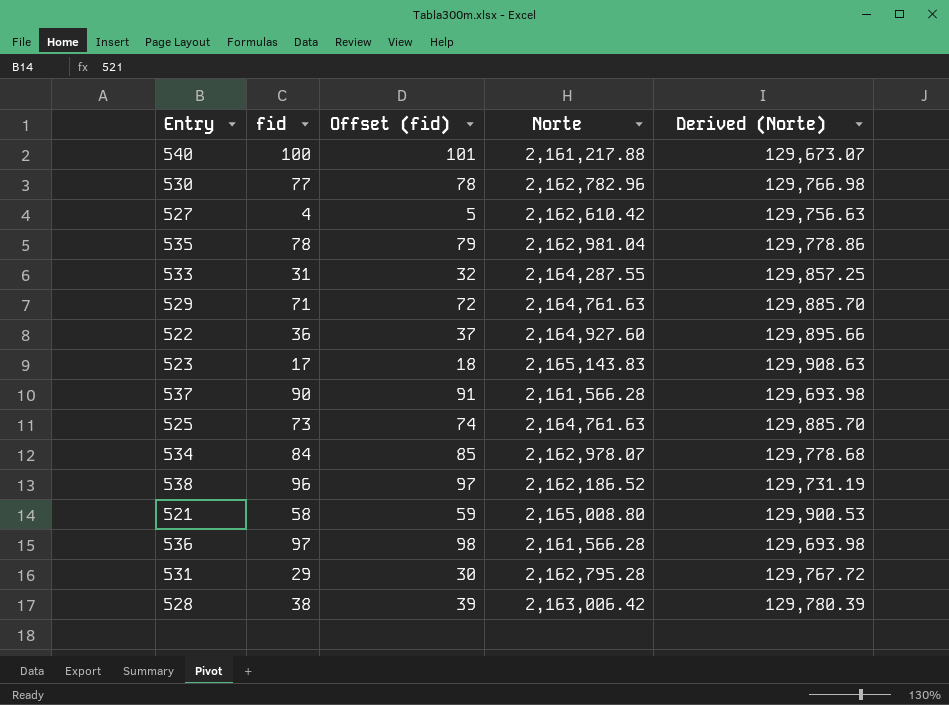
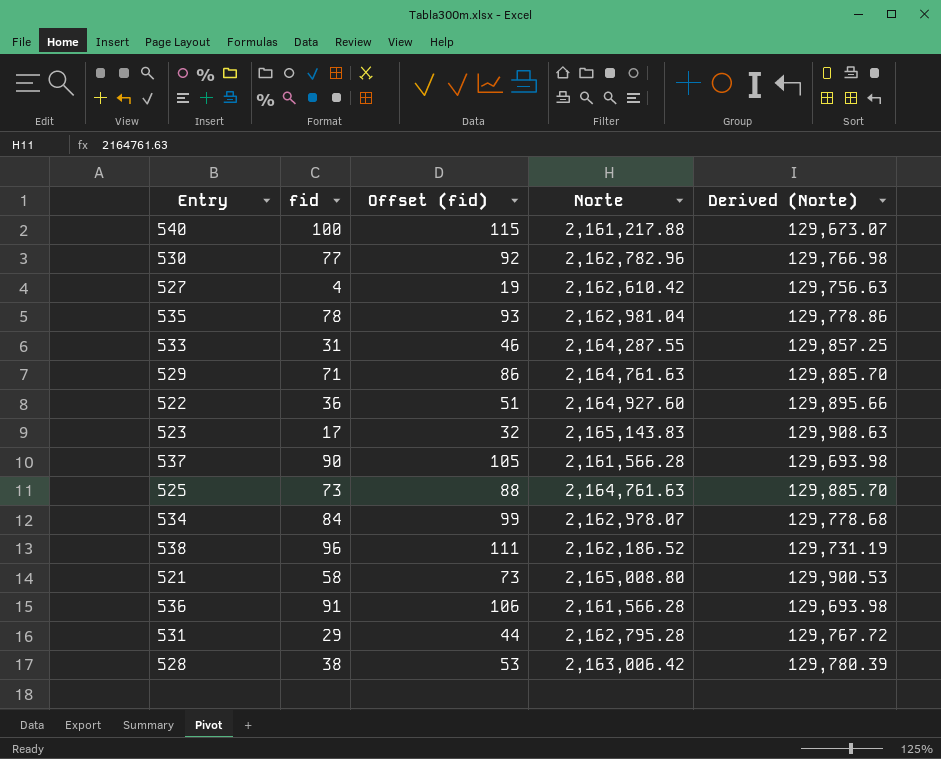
column Offset (fid) | formula: [fid] + 1 -> [fid] + 15
536 | fid: 97 -> 91

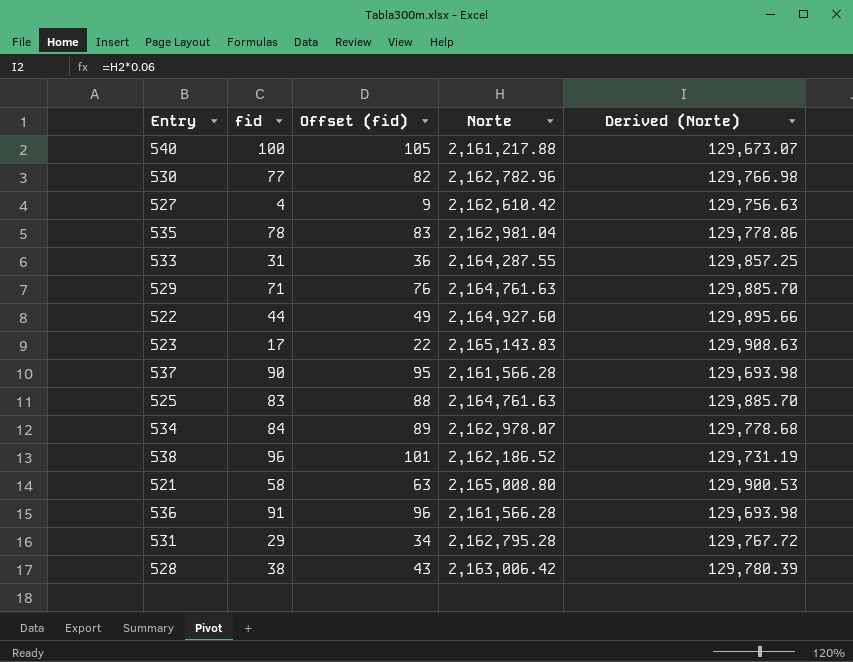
column Offset (fid) | formula: [fid] + 15 -> [fid] + 5
522 | fid: 36 -> 44
525 | fid: 73 -> 83

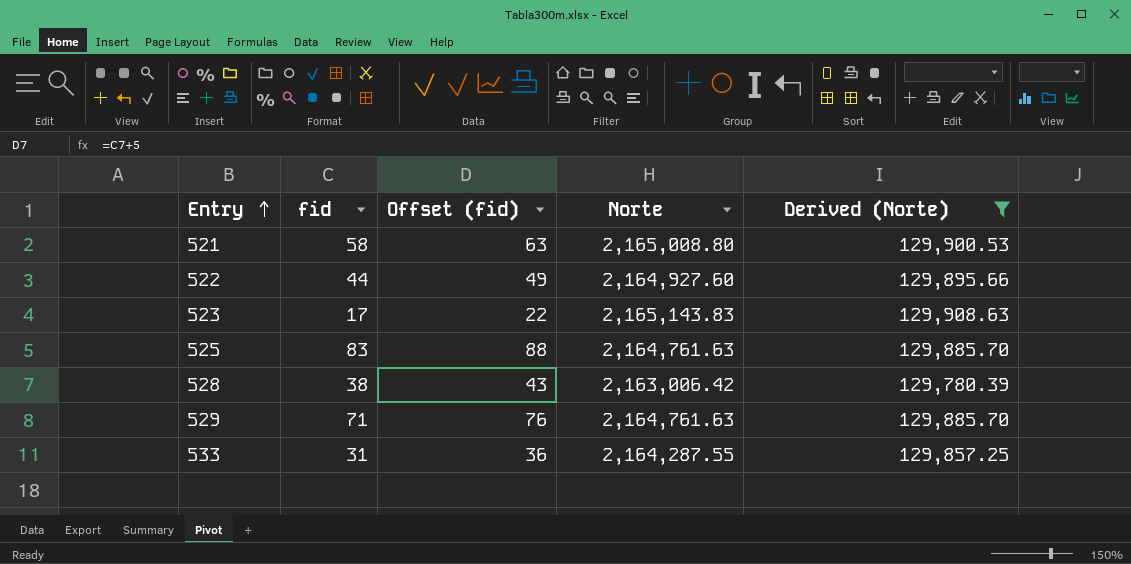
filter: none -> Derived (Norte) >= 129,780.39
row order: none -> Entry ascending

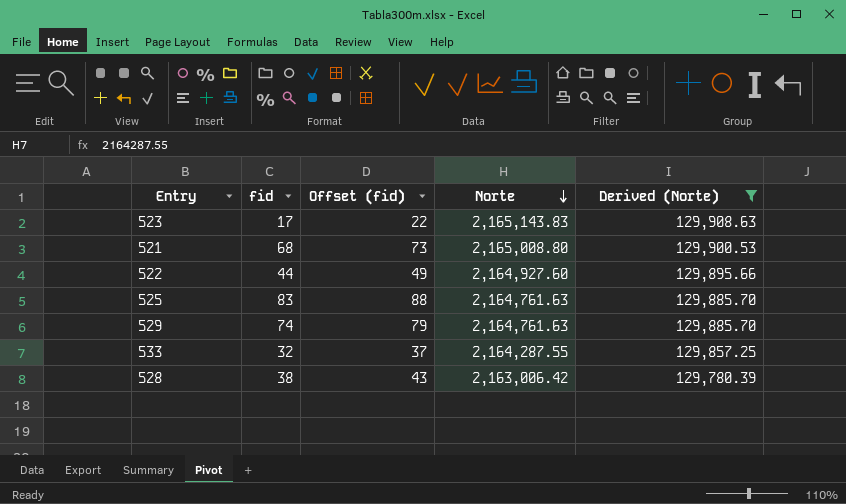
row order: Entry ascending -> Norte descending
521 | fid: 58 -> 68
521 | Offset (fid): 63 -> 73
529 | fid: 71 -> 74
529 | Offset (fid): 76 -> 79
533 | fid: 31 -> 32
533 | Offset (fid): 36 -> 37

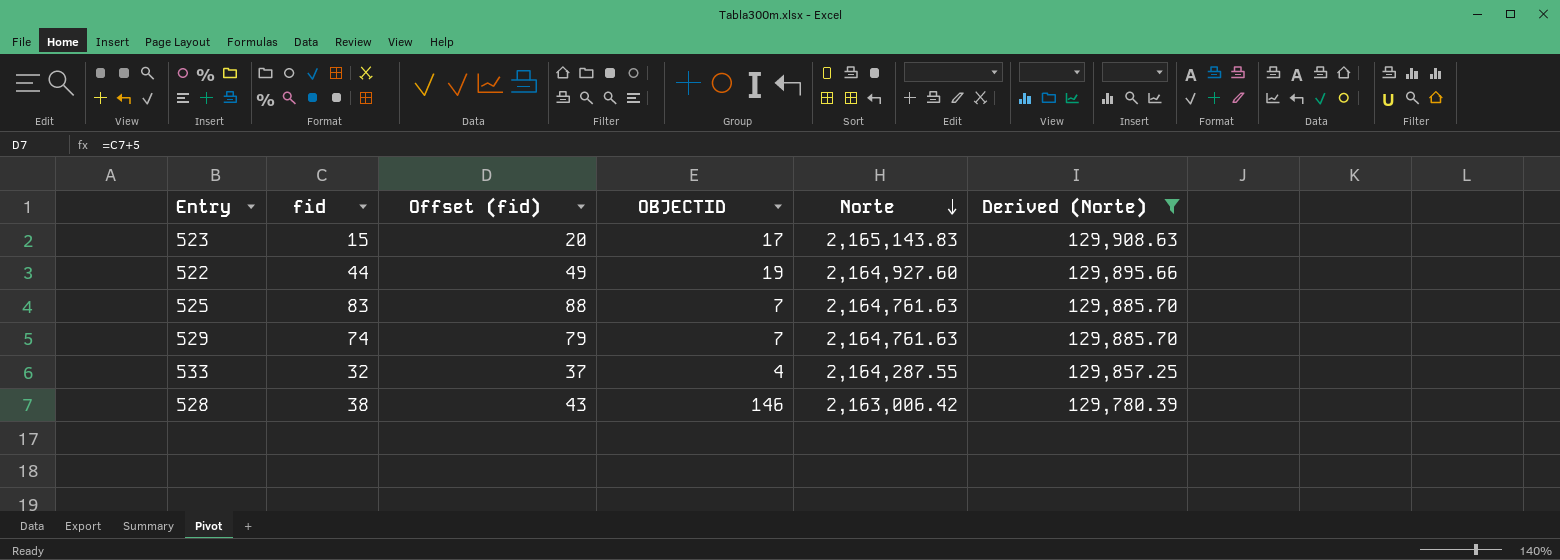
column OBJECTID | position: none -> 4
row 521: 68 | 73 | 2,165,008.80 | 129,900.53 -> none
523 | fid: 17 -> 15
523 | Offset (fid): 22 -> 20

